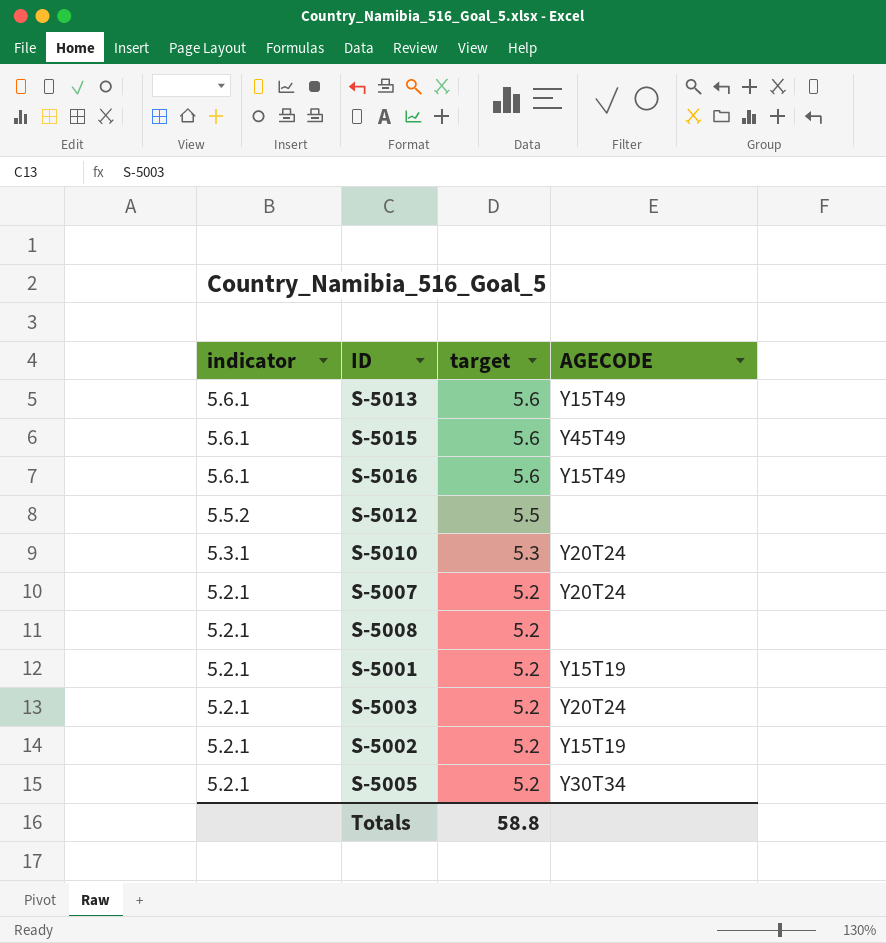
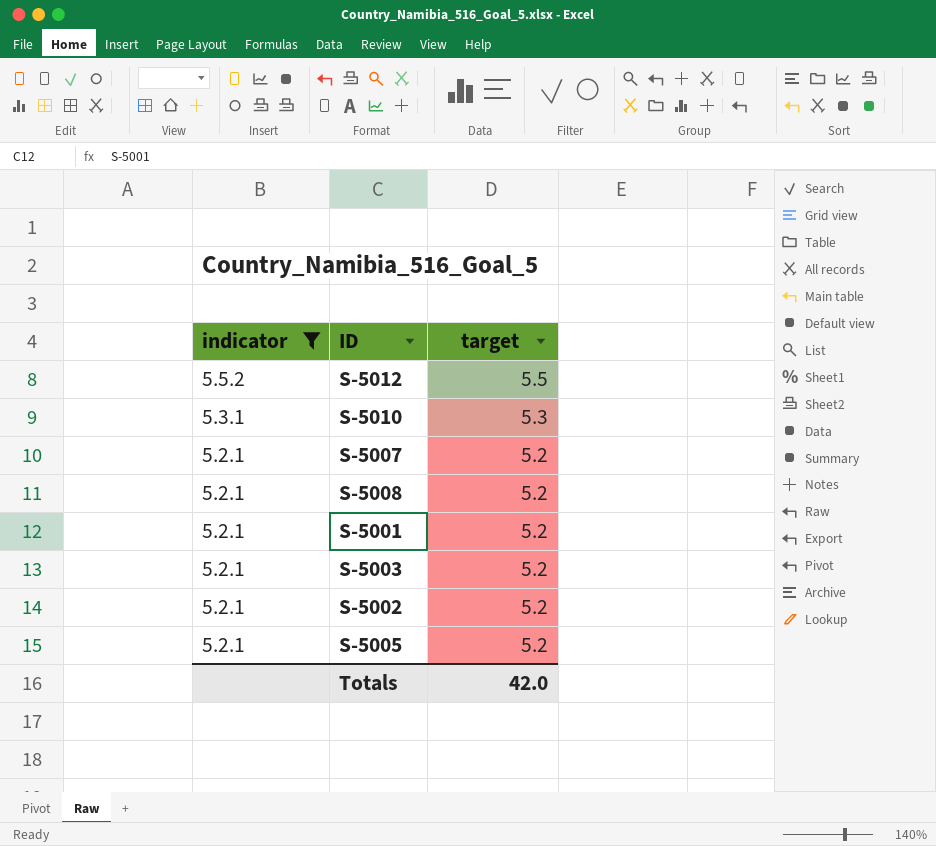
filter: none -> indicator != 5.6.1
column AGECODE | position: 4 -> none
Totals | target: 58.8 -> 42.0

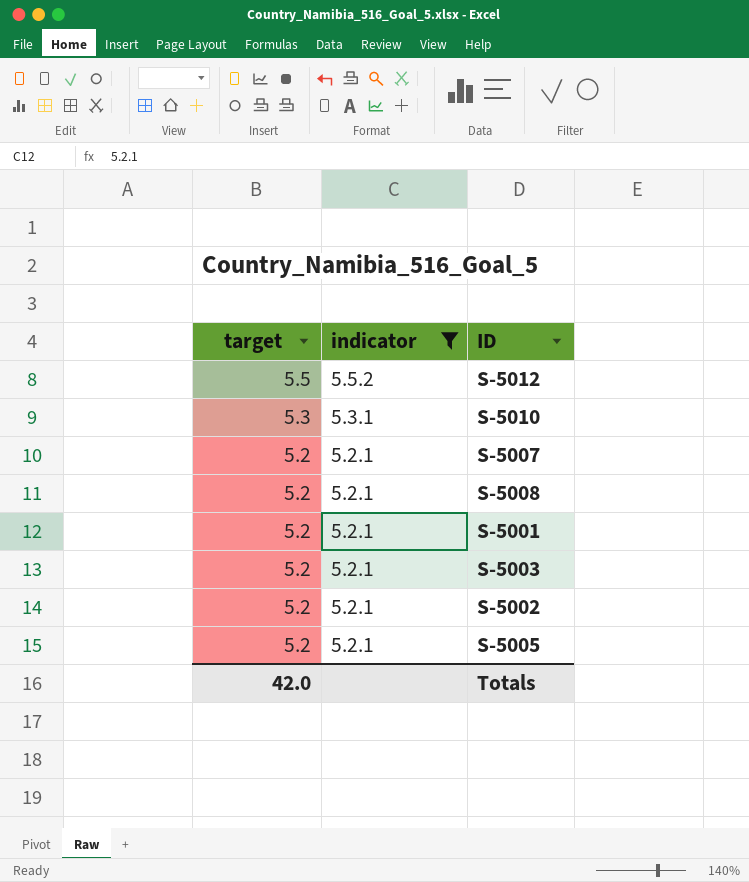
column target | position: 3 -> 1

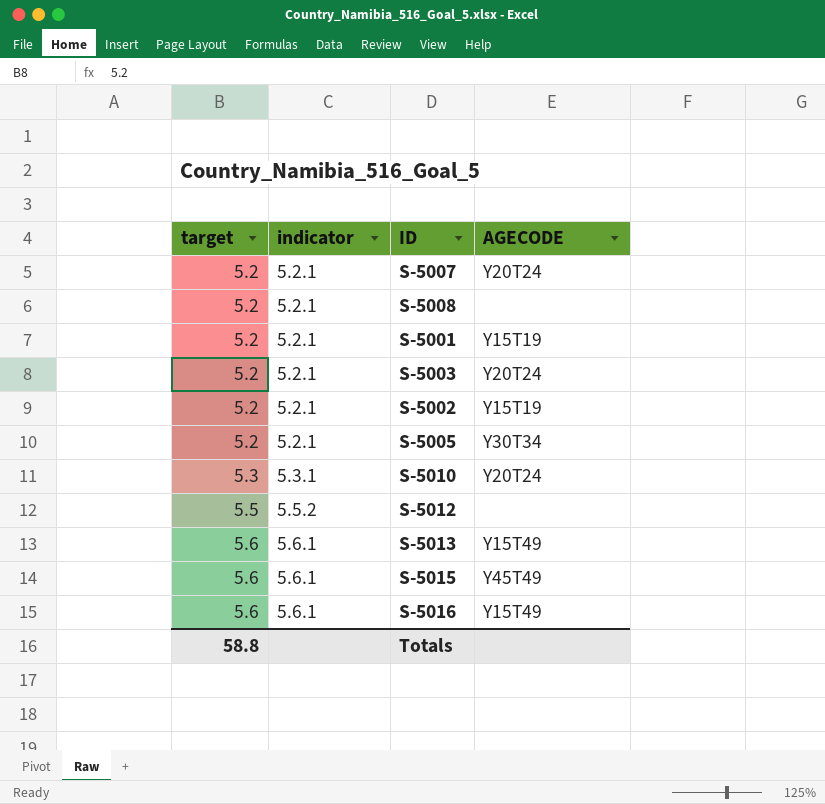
filter: indicator != 5.6.1 -> none
row order: target descending -> target ascending
column AGECODE | position: none -> 4
Totals | target: 42.0 -> 58.8

